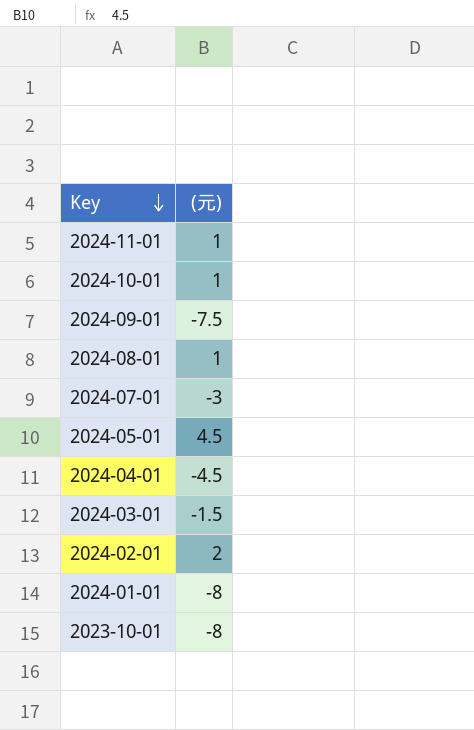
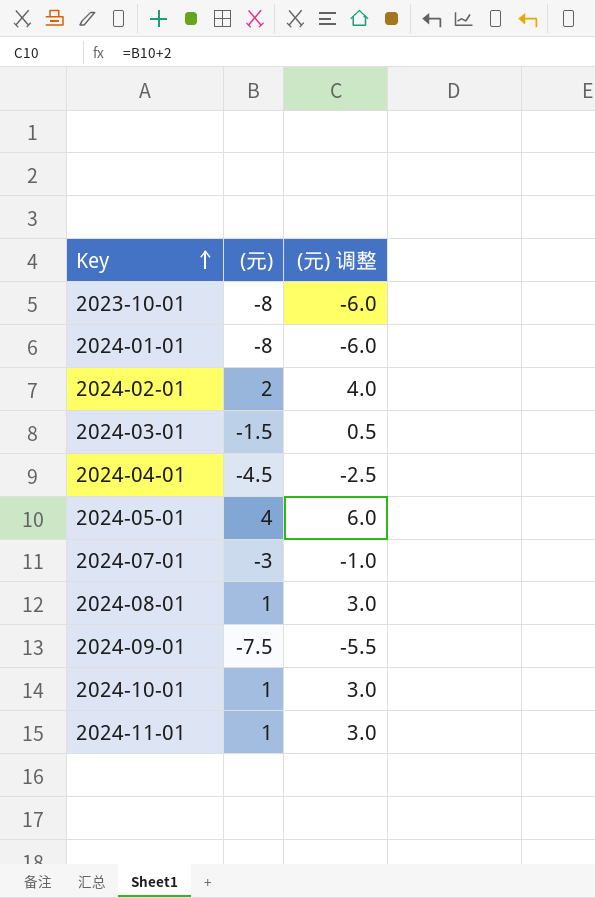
row order: Key descending -> Key ascending
column (元) 调整 | formula: none -> [(元)] + 2
2024-05-01 | (元): 4.5 -> 4

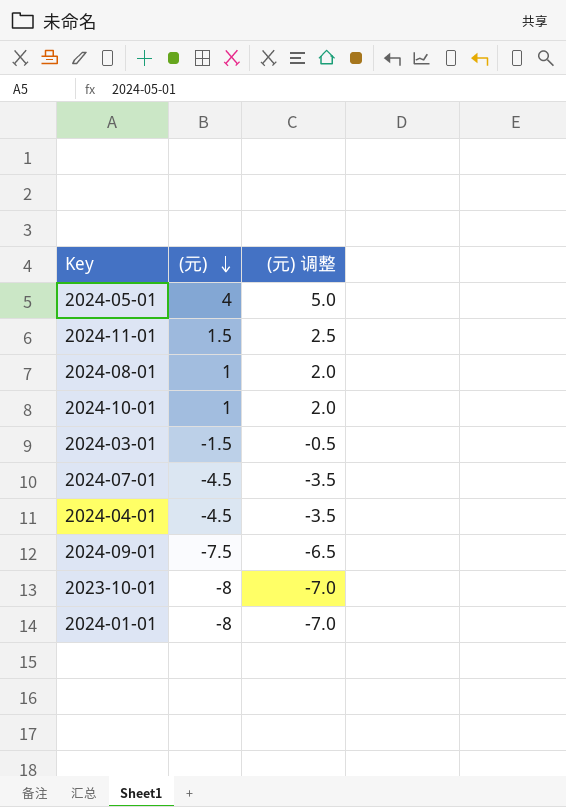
row order: Key ascending -> (元) descending
column (元) 调整 | formula: [(元)] + 2 -> [(元)] + 1
row 2024-02-01: 2 | 4.0 -> none
2024-11-01 | (元): 1 -> 1.5
2024-07-01 | (元): -3 -> -4.5

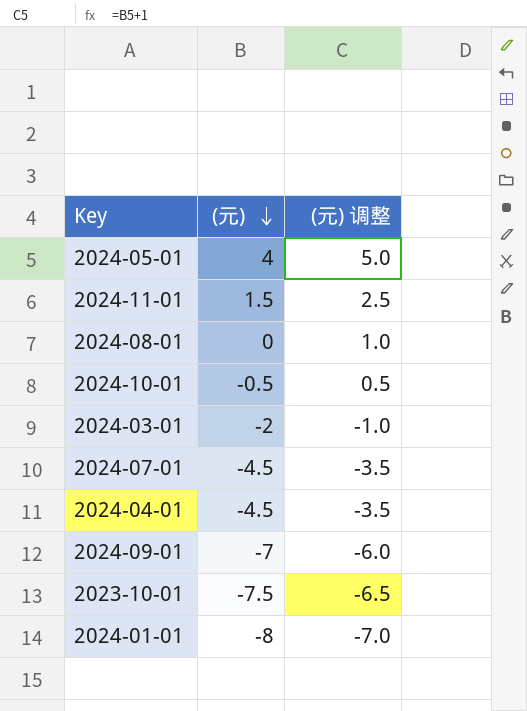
2024-08-01 | (元): 1 -> 0
2024-08-01 | (元) 调整: 2.0 -> 1.0
2024-10-01 | (元): 1 -> -0.5
2024-10-01 | (元) 调整: 2.0 -> 0.5
2024-03-01 | (元): -1.5 -> -2
2024-03-01 | (元) 调整: -0.5 -> -1.0
2024-09-01 | (元): -7.5 -> -7
2024-09-01 | (元) 调整: -6.5 -> -6.0
2023-10-01 | (元): -8 -> -7.5
2023-10-01 | (元) 调整: -7.0 -> -6.5

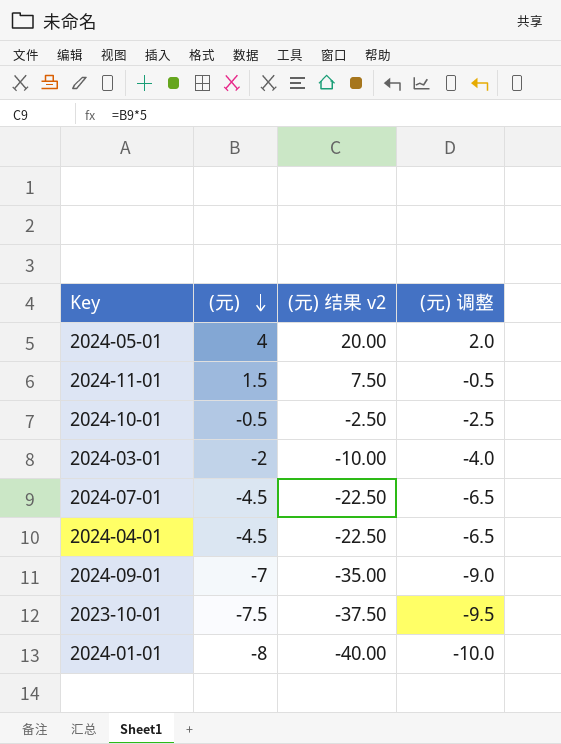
column (元) 结果 v2 | formula: none -> [(元)] * 5
column (元) 调整 | formula: [(元)] + 1 -> [(元)] - 2
row 2024-08-01: 0 | 1.0 -> none

